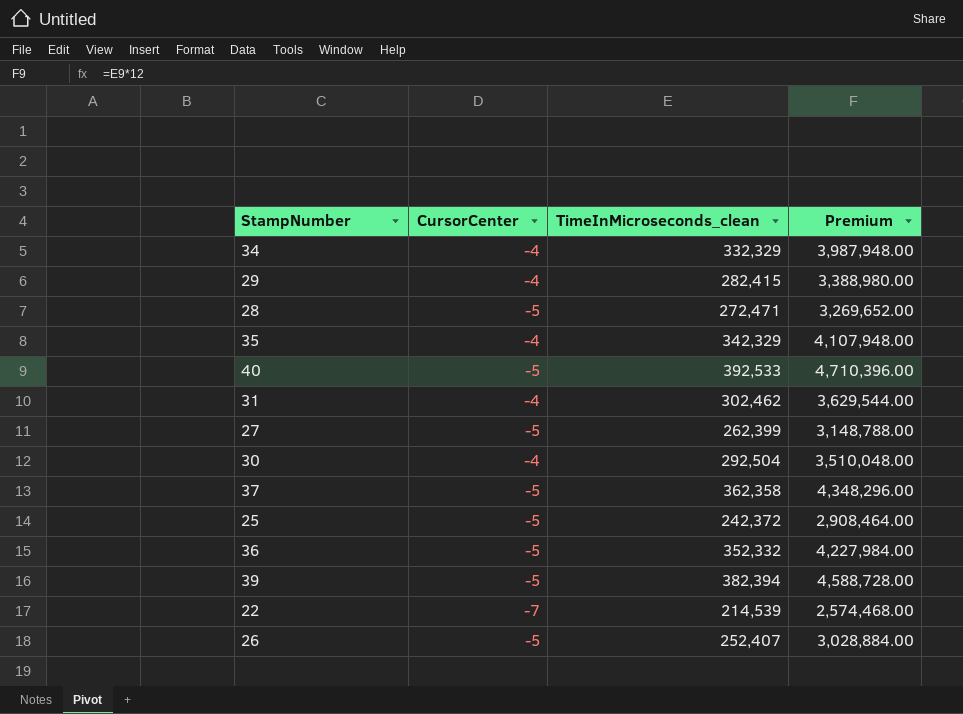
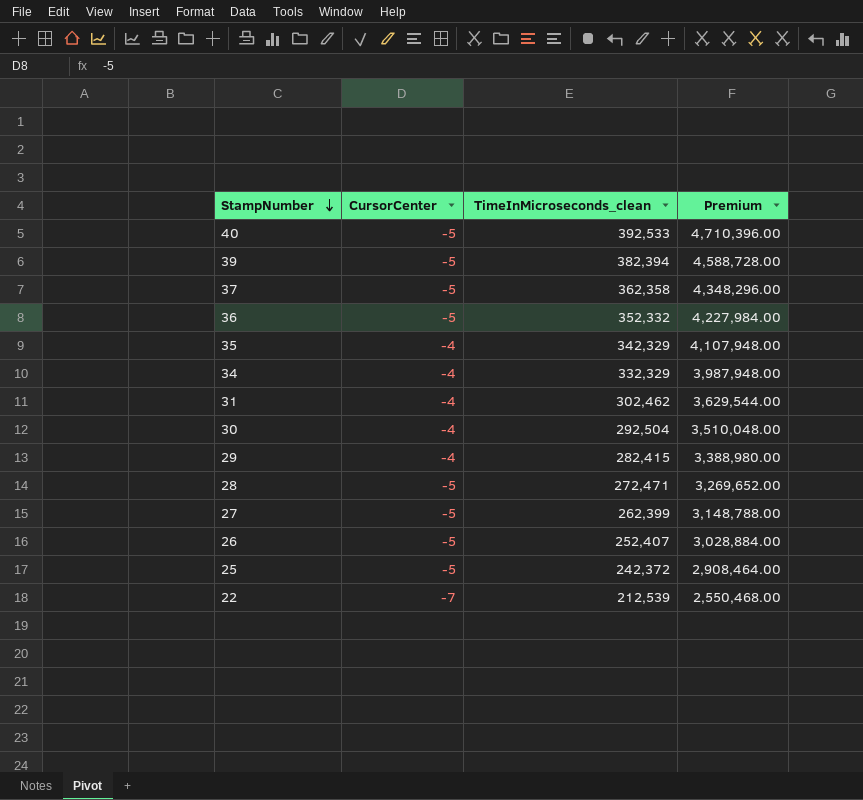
row order: none -> StampNumber descending
22 | TimeInMicroseconds_clean: 214,539 -> 212,539
22 | Premium: 2,574,468.00 -> 2,550,468.00

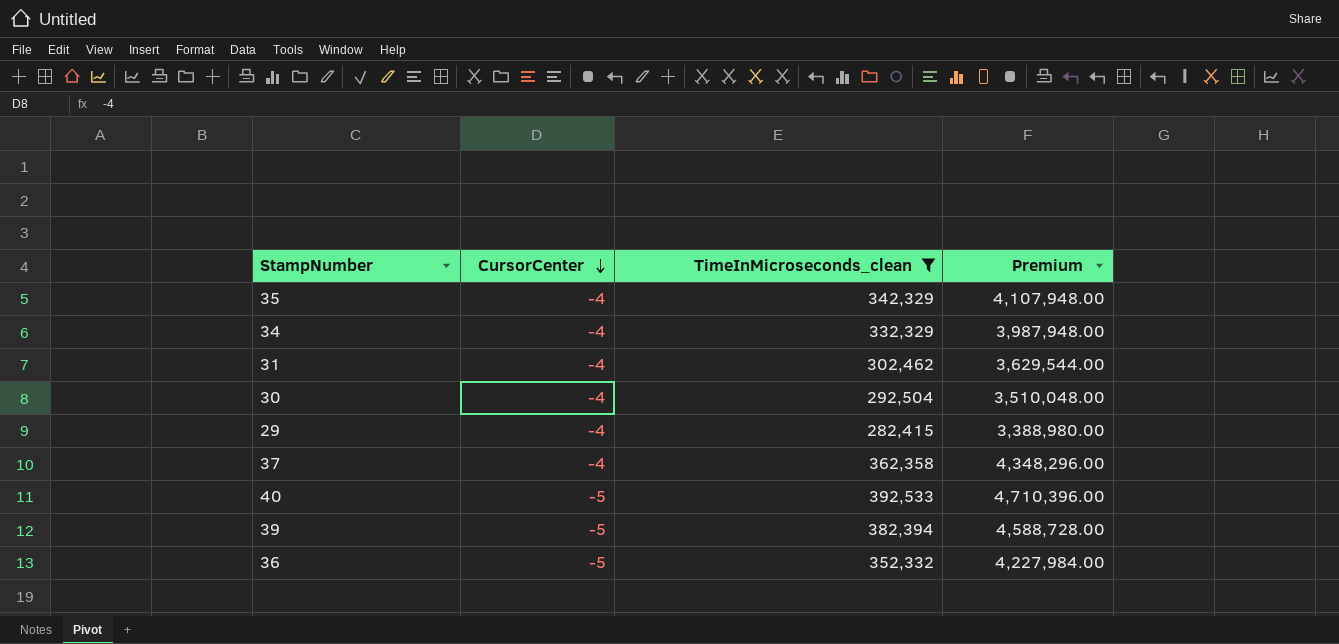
filter: none -> TimeInMicroseconds_clean >= 282,415
row order: StampNumber descending -> CursorCenter descending
37 | CursorCenter: -5 -> -4

